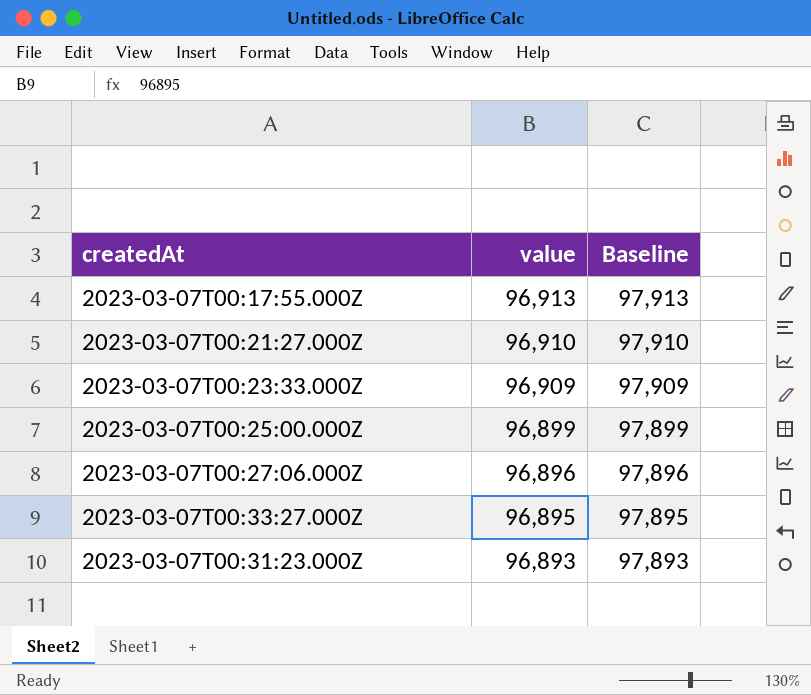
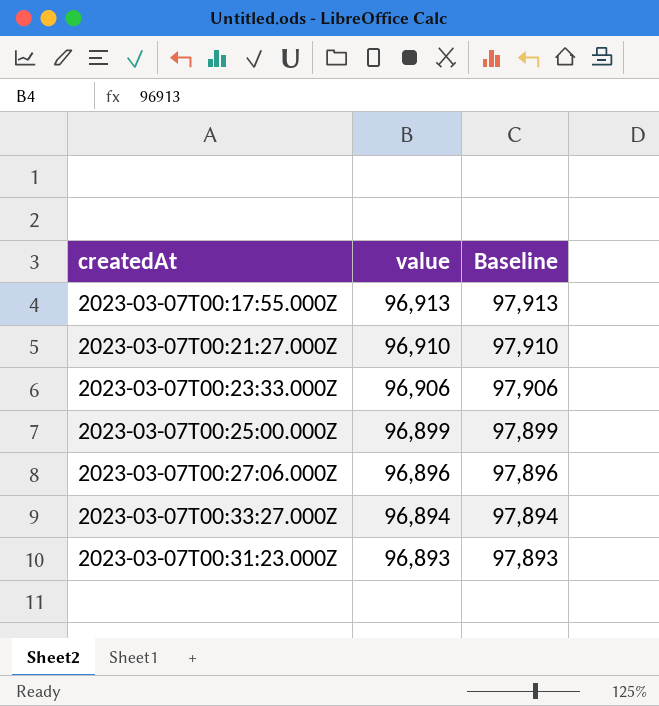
2023-03-07T00:23:33.000Z | value: 96,909 -> 96,906
2023-03-07T00:23:33.000Z | Baseline: 97,909 -> 97,906
2023-03-07T00:33:27.000Z | value: 96,895 -> 96,894
2023-03-07T00:33:27.000Z | Baseline: 97,895 -> 97,894

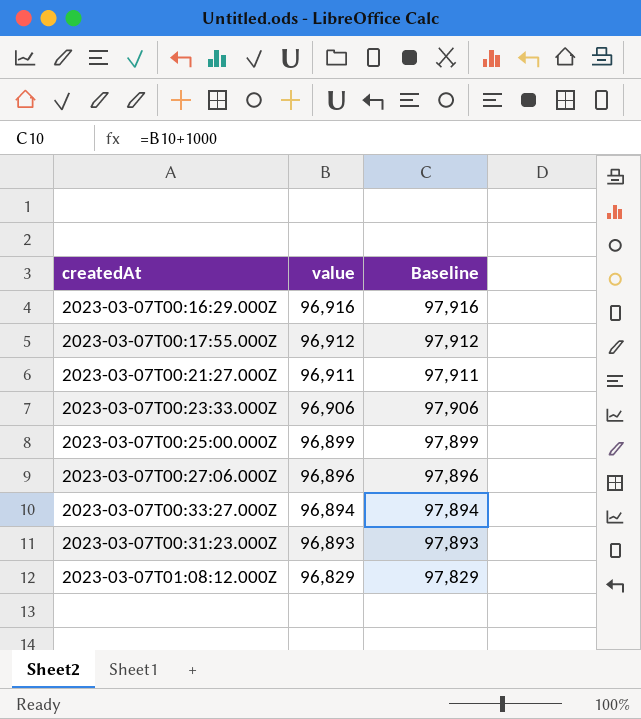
row 2023-03-07T00:16:29.000Z: none -> 96,916 | 97,916
2023-03-07T00:17:55.000Z | value: 96,913 -> 96,912
2023-03-07T00:17:55.000Z | Baseline: 97,913 -> 97,912
2023-03-07T00:21:27.000Z | value: 96,910 -> 96,911
2023-03-07T00:21:27.000Z | Baseline: 97,910 -> 97,911
row 2023-03-07T01:08:12.000Z: none -> 96,829 | 97,829

